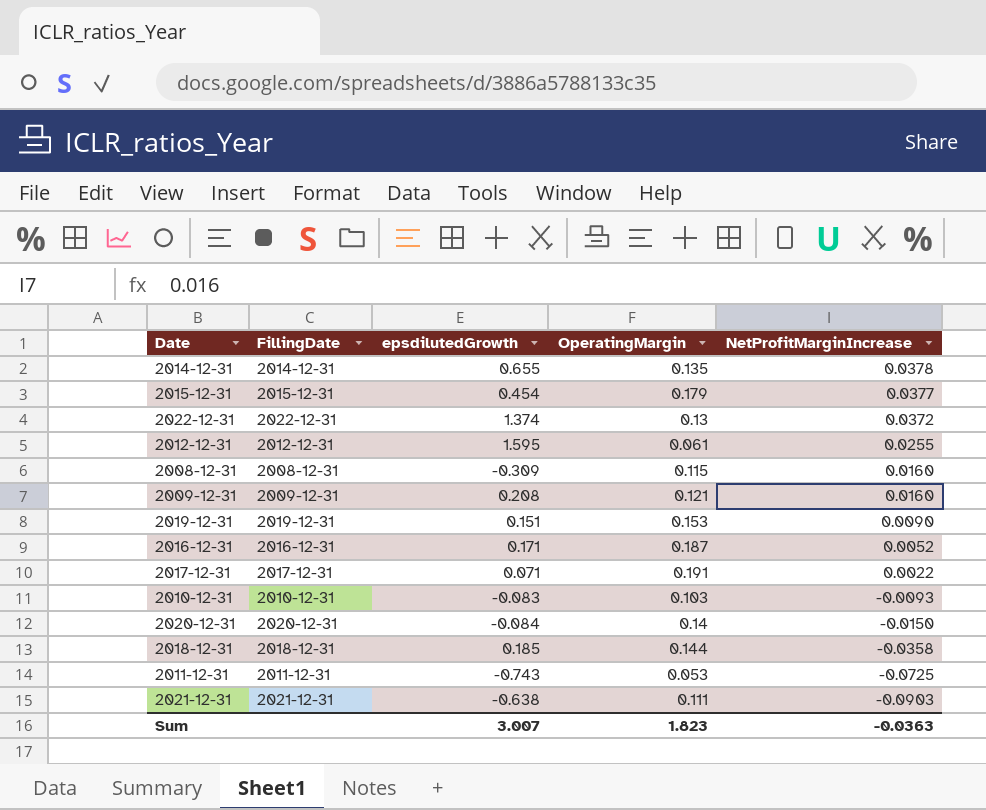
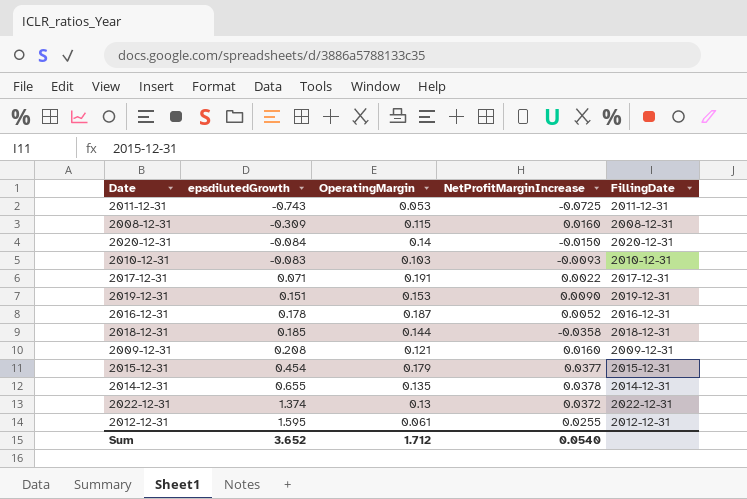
row order: NetProfitMarginIncrease descending -> epsdilutedGrowth ascending
column FillingDate | position: 2 -> 5
row 2021-12-31: 2021-12-31 | -0.638 | 0.111 | -0.0903 -> none
2016-12-31 | epsdilutedGrowth: 0.171 -> 0.178
Sum | epsdilutedGrowth: 3.007 -> 3.652
Sum | OperatingMargin: 1.823 -> 1.712
Sum | NetProfitMarginIncrease: -0.0363 -> 0.0540

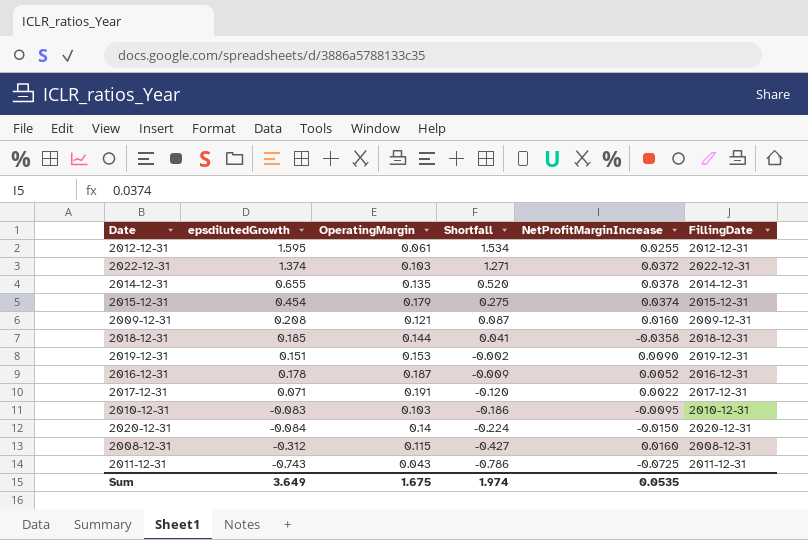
row order: epsdilutedGrowth ascending -> Shortfall descending
column Shortfall | formula: none -> [epsdilutedGrowth] - [OperatingMargin]
2022-12-31 | OperatingMargin: 0.13 -> 0.103
2015-12-31 | NetProfitMarginIncrease: 0.0377 -> 0.0374
2010-12-31 | NetProfitMarginIncrease: -0.0093 -> -0.0095
2008-12-31 | epsdilutedGrowth: -0.309 -> -0.312
2011-12-31 | OperatingMargin: 0.053 -> 0.043
Sum | epsdilutedGrowth: 3.652 -> 3.649
Sum | OperatingMargin: 1.712 -> 1.675
Sum | NetProfitMarginIncrease: 0.0540 -> 0.0535

